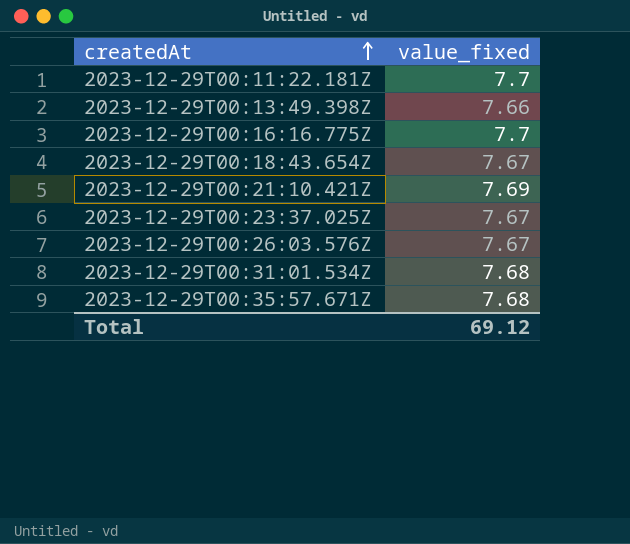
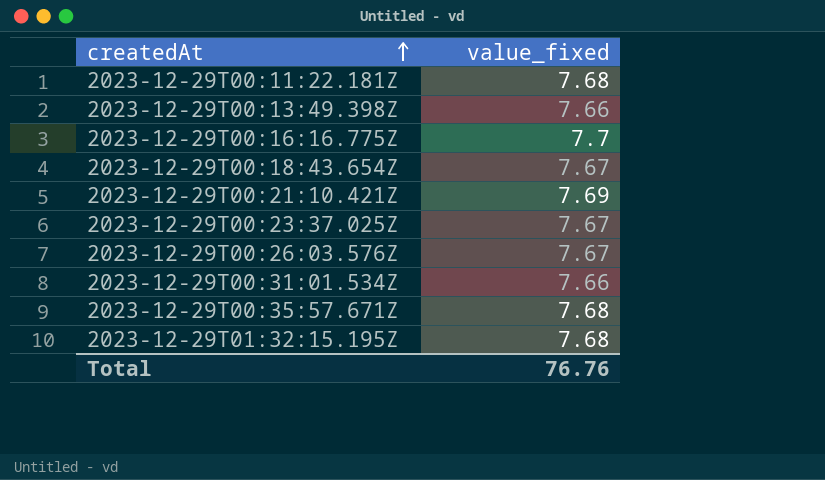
2023-12-29T00:11:22.181Z | value_fixed: 7.7 -> 7.68
2023-12-29T00:31:01.534Z | value_fixed: 7.68 -> 7.66
row 2023-12-29T01:32:15.195Z: none -> 7.68
Total | value_fixed: 69.12 -> 76.76

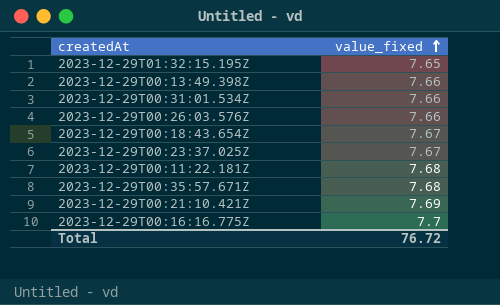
row order: createdAt ascending -> value_fixed ascending
2023-12-29T01:32:15.195Z | value_fixed: 7.68 -> 7.65
2023-12-29T00:26:03.576Z | value_fixed: 7.67 -> 7.66
Total | value_fixed: 76.76 -> 76.72

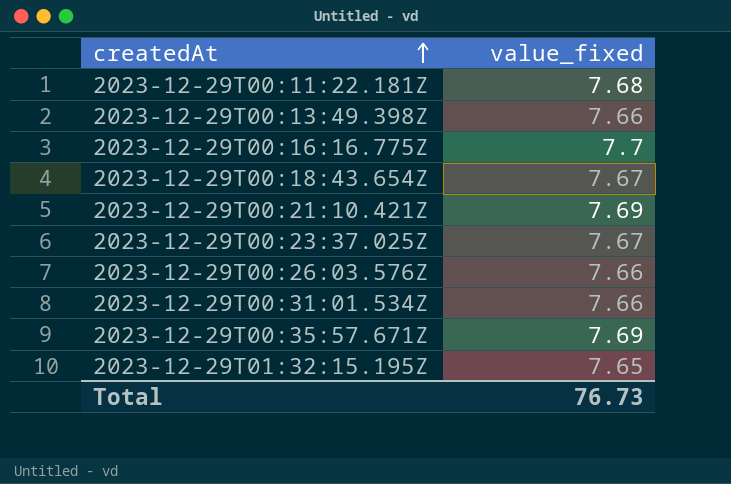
row order: value_fixed ascending -> createdAt ascending
2023-12-29T00:35:57.671Z | value_fixed: 7.68 -> 7.69
Total | value_fixed: 76.72 -> 76.73

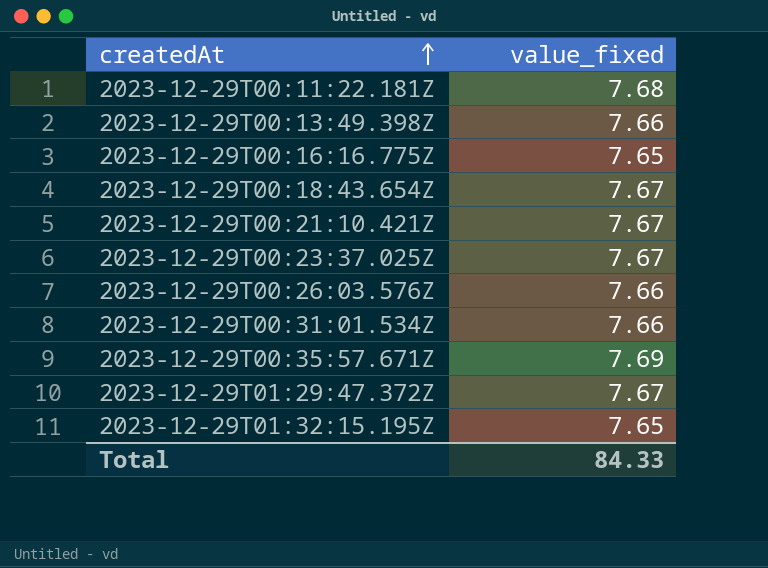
2023-12-29T00:16:16.775Z | value_fixed: 7.7 -> 7.65
2023-12-29T00:21:10.421Z | value_fixed: 7.69 -> 7.67
row 2023-12-29T01:29:47.372Z: none -> 7.67
Total | value_fixed: 76.73 -> 84.33

